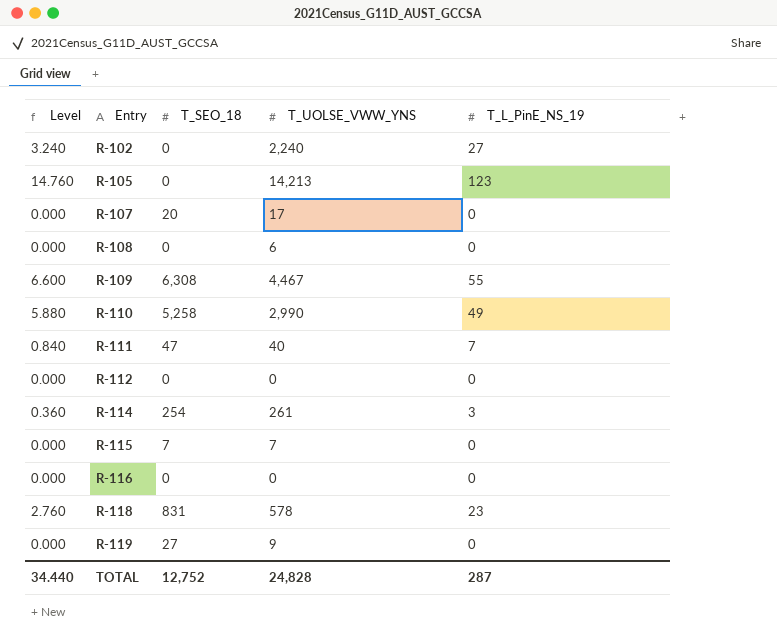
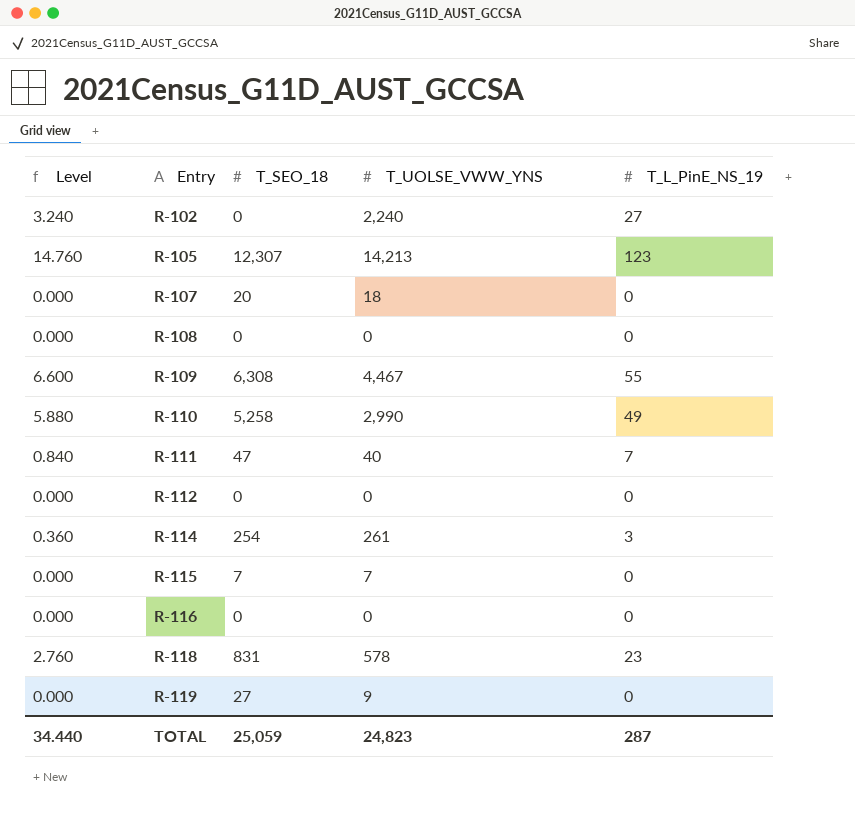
R-105 | T_SEO_18: 0 -> 12,307
R-107 | T_UOLSE_VWW_YNS: 17 -> 18
R-108 | T_UOLSE_VWW_YNS: 6 -> 0
TOTAL | T_SEO_18: 12,752 -> 25,059
TOTAL | T_UOLSE_VWW_YNS: 24,828 -> 24,823

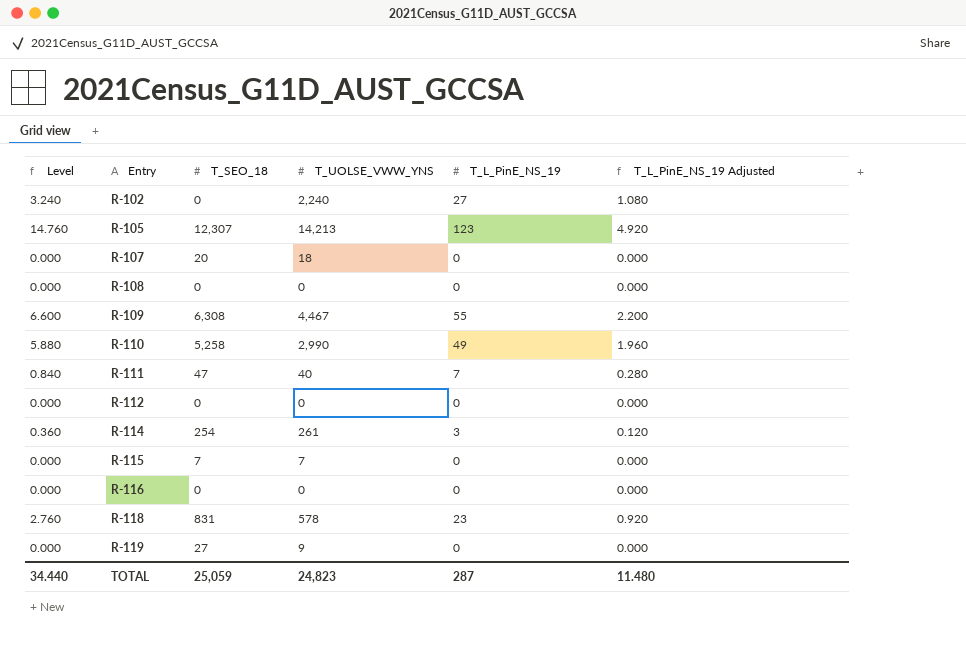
column T_L_PinE_NS_19 Adjusted | formula: none -> [T_L_PinE_NS_19] * 0.04

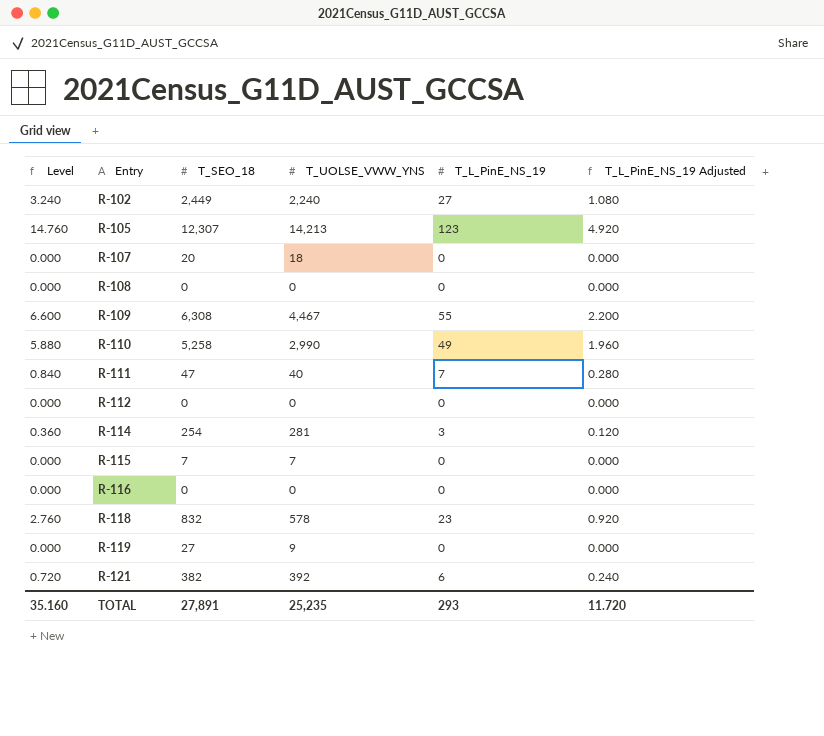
R-102 | T_SEO_18: 0 -> 2,449
R-114 | T_UOLSE_VWW_YNS: 261 -> 281
R-118 | T_SEO_18: 831 -> 832
row R-121: none -> 0.720 | 382 | 392 | 6 | 0.240
TOTAL | Level: 34.440 -> 35.160
TOTAL | T_SEO_18: 25,059 -> 27,891
TOTAL | T_UOLSE_VWW_YNS: 24,823 -> 25,235
TOTAL | T_L_PinE_NS_19: 287 -> 293
TOTAL | T_L_PinE_NS_19 Adjusted: 11.480 -> 11.720

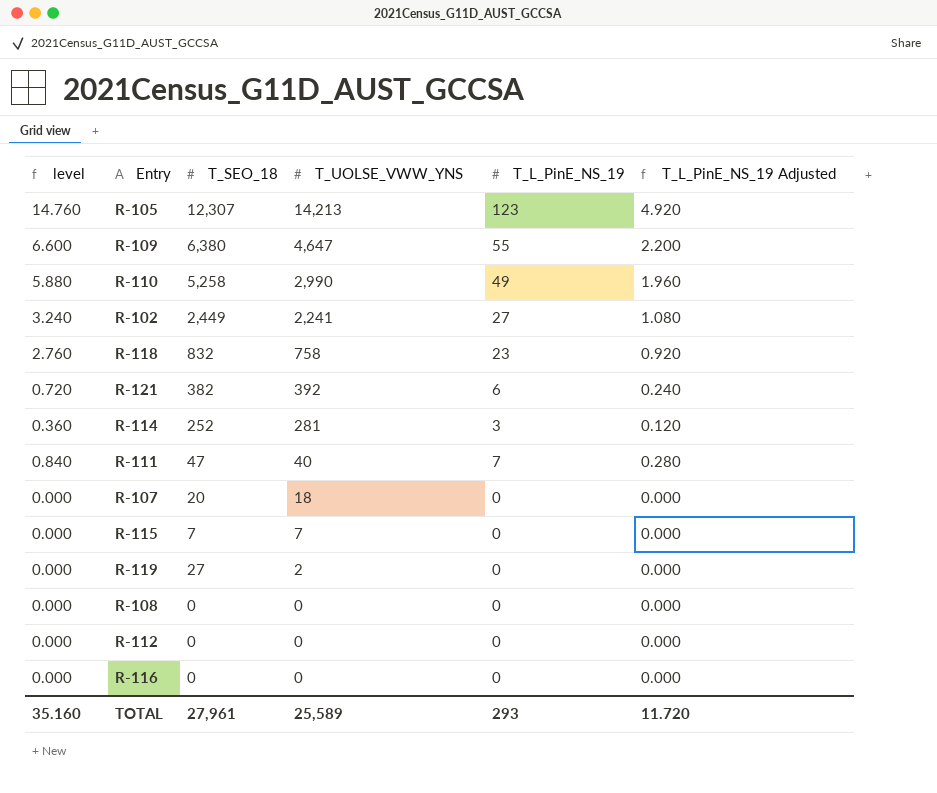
row order: Entry ascending -> T_UOLSE_VWW_YNS descending
column name: Level -> level
R-109 | T_SEO_18: 6,308 -> 6,380
R-109 | T_UOLSE_VWW_YNS: 4,467 -> 4,647
R-102 | T_UOLSE_VWW_YNS: 2,240 -> 2,241
R-118 | T_UOLSE_VWW_YNS: 578 -> 758
R-114 | T_SEO_18: 254 -> 252
R-119 | T_UOLSE_VWW_YNS: 9 -> 2
TOTAL | T_SEO_18: 27,891 -> 27,961
TOTAL | T_UOLSE_VWW_YNS: 25,235 -> 25,589

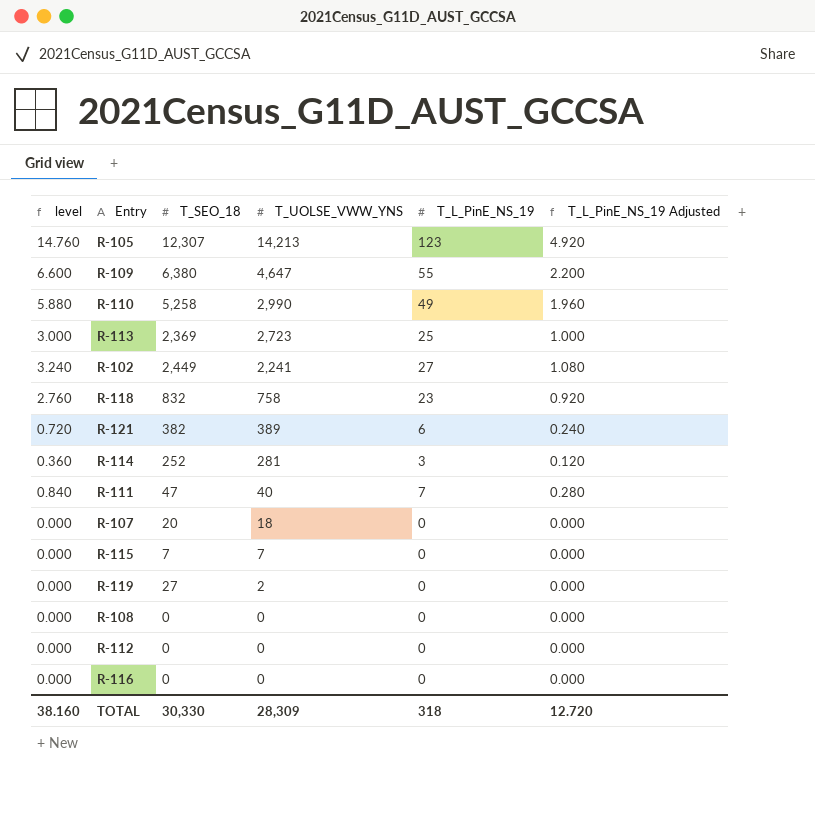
row R-113: none -> 3.000 | 2,369 | 2,723 | 25 | 1.000
R-121 | T_UOLSE_VWW_YNS: 392 -> 389
TOTAL | level: 35.160 -> 38.160
TOTAL | T_SEO_18: 27,961 -> 30,330
TOTAL | T_UOLSE_VWW_YNS: 25,589 -> 28,309
TOTAL | T_L_PinE_NS_19: 293 -> 318
TOTAL | T_L_PinE_NS_19 Adjusted: 11.720 -> 12.720

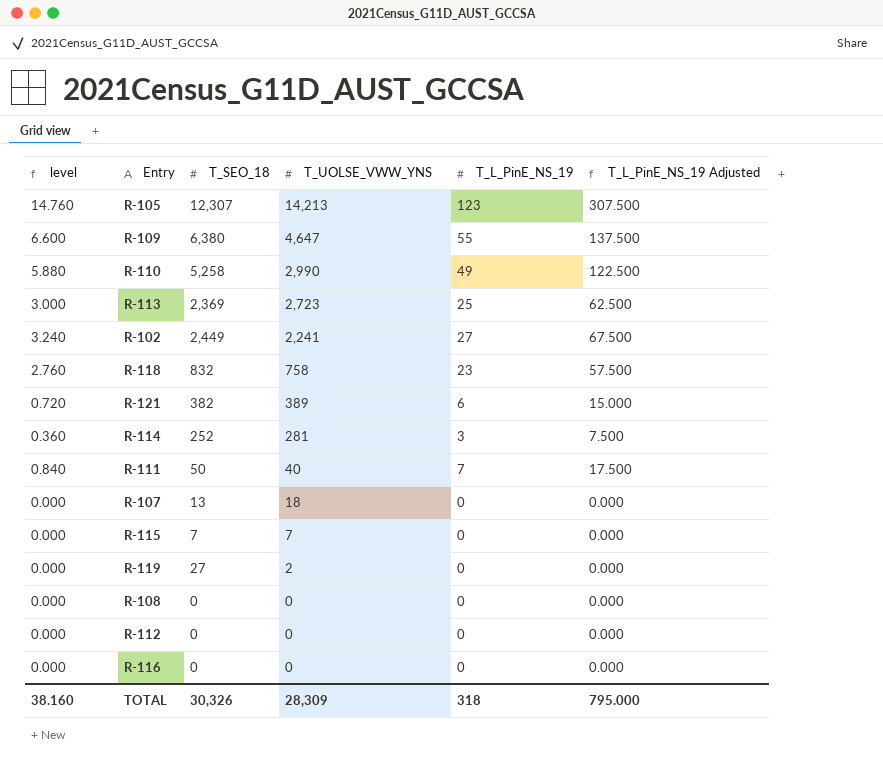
column T_L_PinE_NS_19 Adjusted | formula: [T_L_PinE_NS_19] * 0.04 -> [T_L_PinE_NS_19] * 2.5
R-111 | T_SEO_18: 47 -> 50
R-107 | T_SEO_18: 20 -> 13
TOTAL | T_SEO_18: 30,330 -> 30,326
TOTAL | T_L_PinE_NS_19 Adjusted: 12.720 -> 795.000

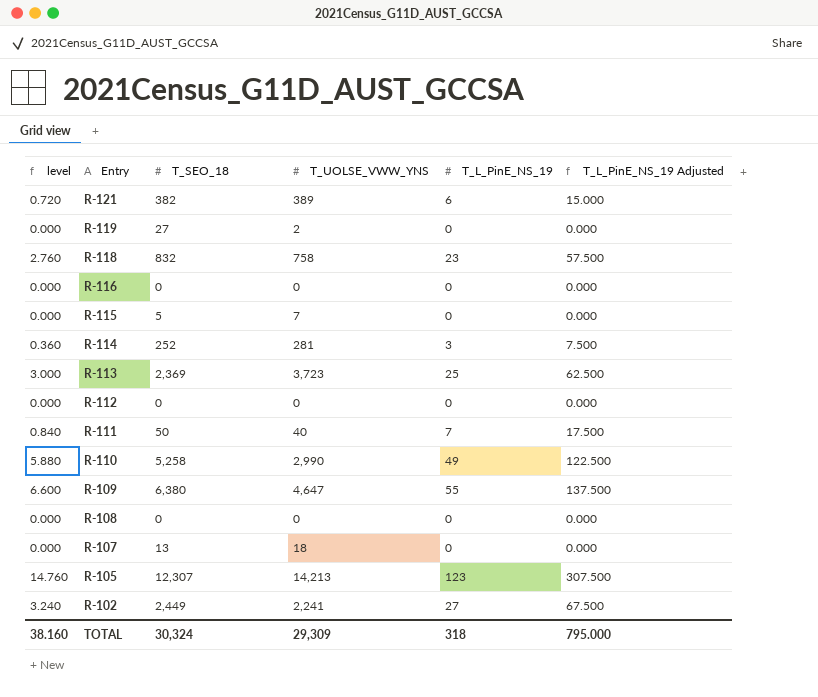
row order: T_UOLSE_VWW_YNS descending -> Entry descending
R-115 | T_SEO_18: 7 -> 5
R-113 | T_UOLSE_VWW_YNS: 2,723 -> 3,723
TOTAL | T_SEO_18: 30,326 -> 30,324
TOTAL | T_UOLSE_VWW_YNS: 28,309 -> 29,309

